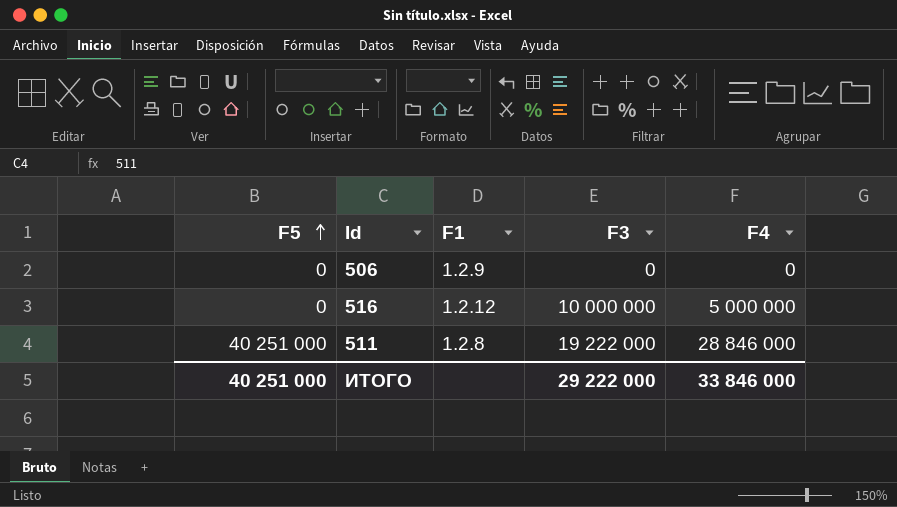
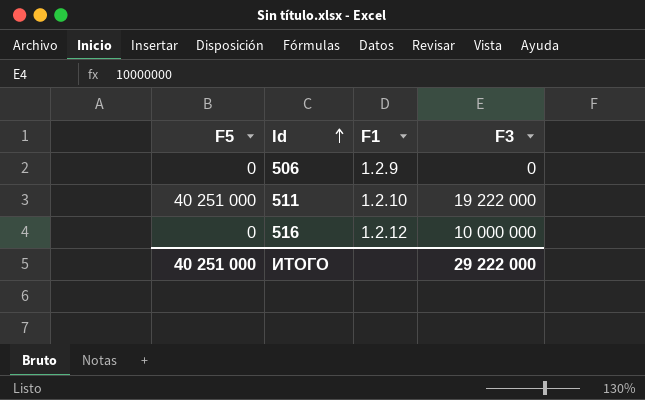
row order: F5 ascending -> Id ascending
column F4 | position: 5 -> none
511 | F1: 1.2.8 -> 1.2.10

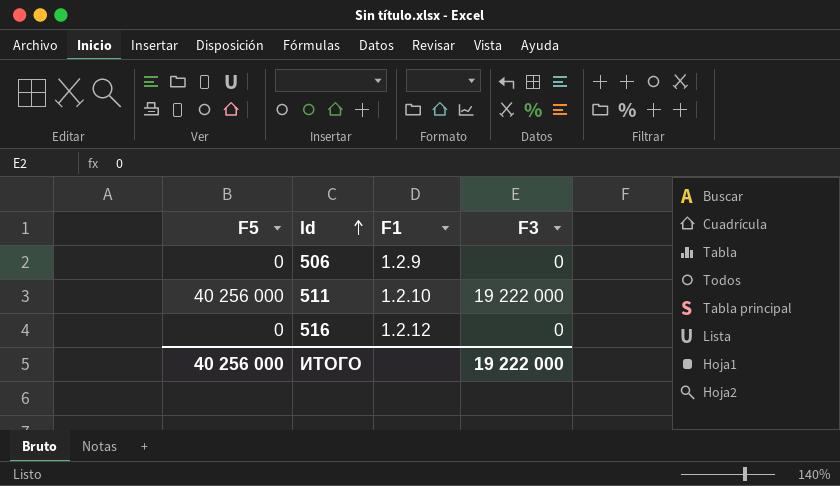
511 | F5: 40 251 000 -> 40 256 000
516 | F3: 10 000 000 -> 0
ИТОГО | F5: 40 251 000 -> 40 256 000
ИТОГО | F3: 29 222 000 -> 19 222 000

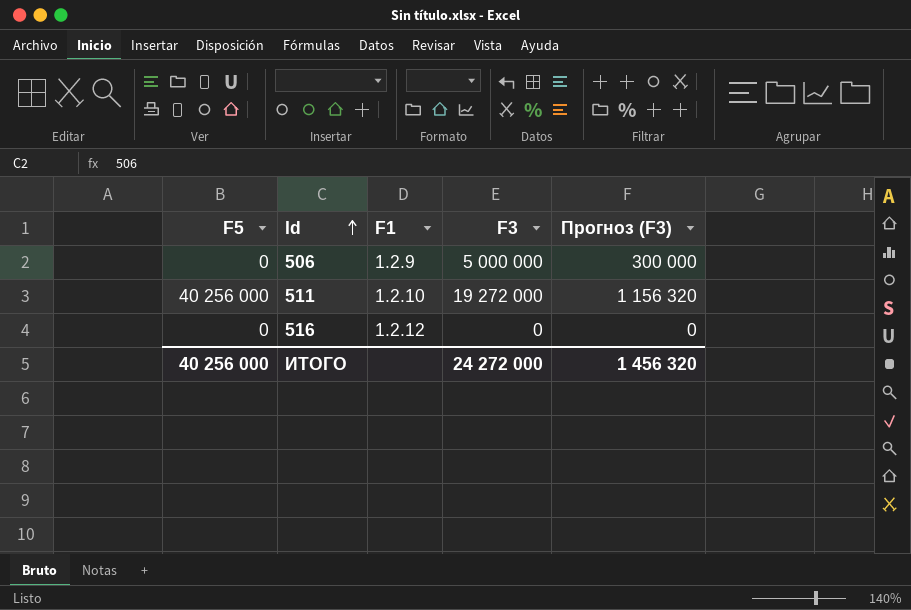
column Прогноз (F3) | formula: none -> [F3] * 0,06
506 | F3: 0 -> 5 000 000
511 | F3: 19 222 000 -> 19 272 000
ИТОГО | F3: 19 222 000 -> 24 272 000

